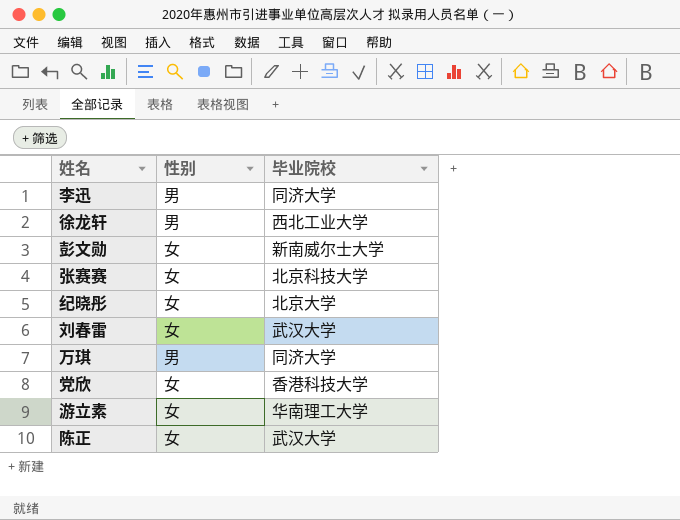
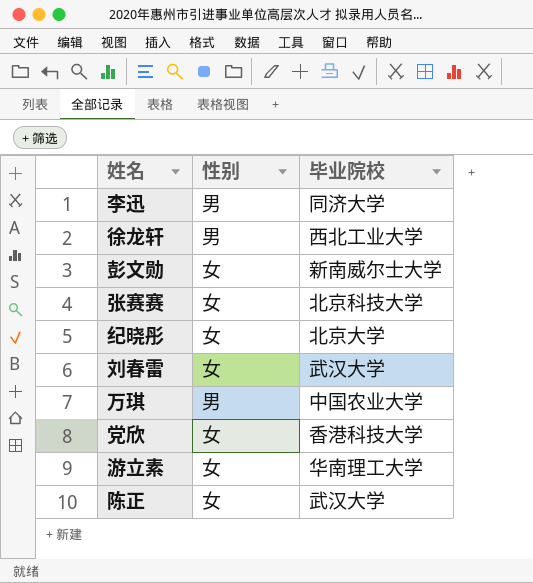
万琪 | 毕业院校: 同济大学 -> 中国农业大学

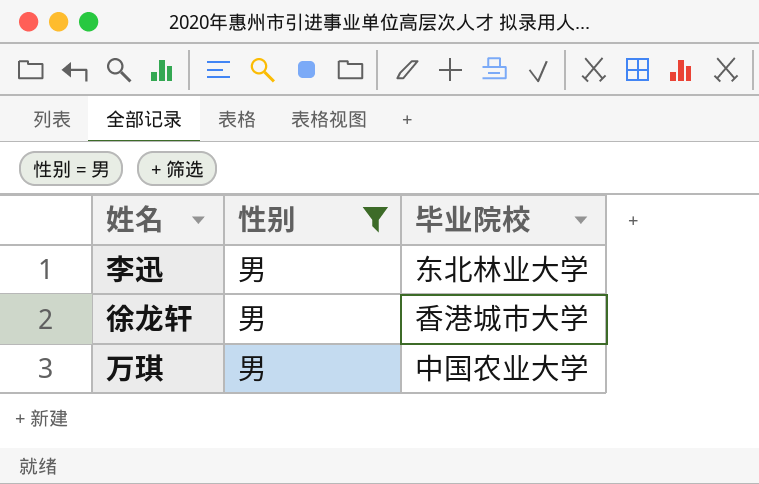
filter: none -> 性别 = 男
李迅 | 毕业院校: 同济大学 -> 东北林业大学
徐龙轩 | 毕业院校: 西北工业大学 -> 香港城市大学

